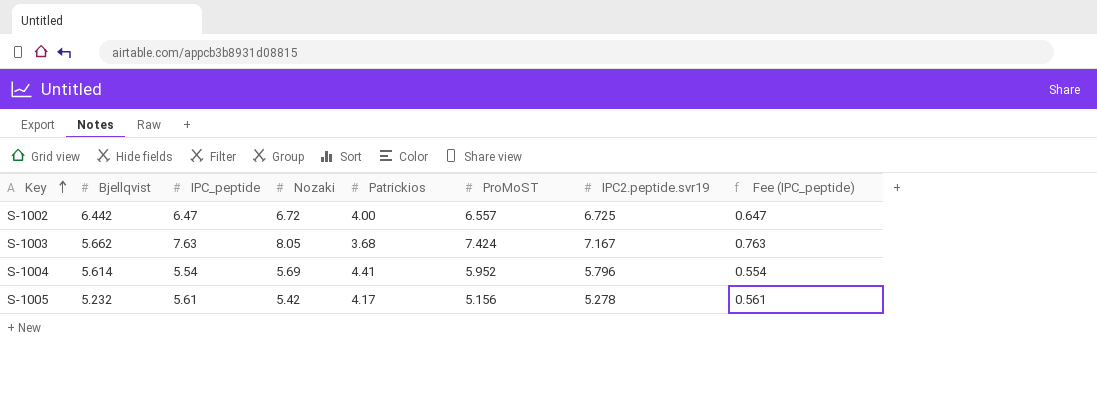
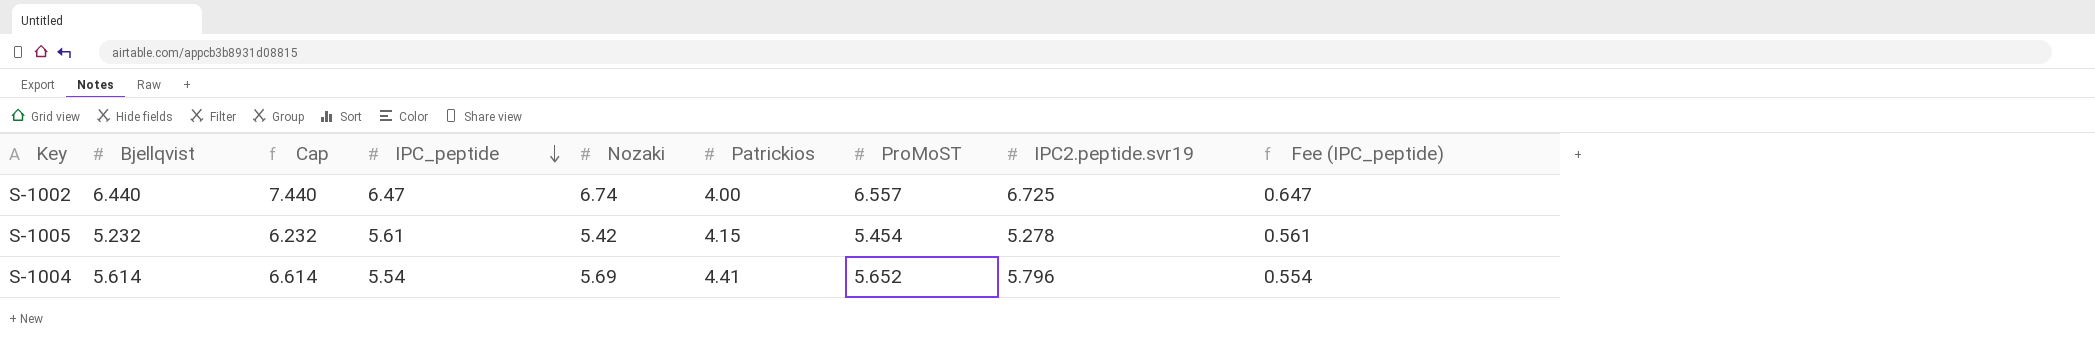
row order: Key ascending -> IPC_peptide descending
column Cap | formula: none -> [Bjellqvist] + 1
row S-1003: 5.662 | 7.63 | 8.05 | 3.68 | 7.424 | 7.167 | 0.763 -> none
S-1002 | Bjellqvist: 6.442 -> 6.440
S-1002 | Nozaki: 6.72 -> 6.74
S-1005 | Patrickios: 4.17 -> 4.15
S-1005 | ProMoST: 5.156 -> 5.454
S-1004 | ProMoST: 5.952 -> 5.652

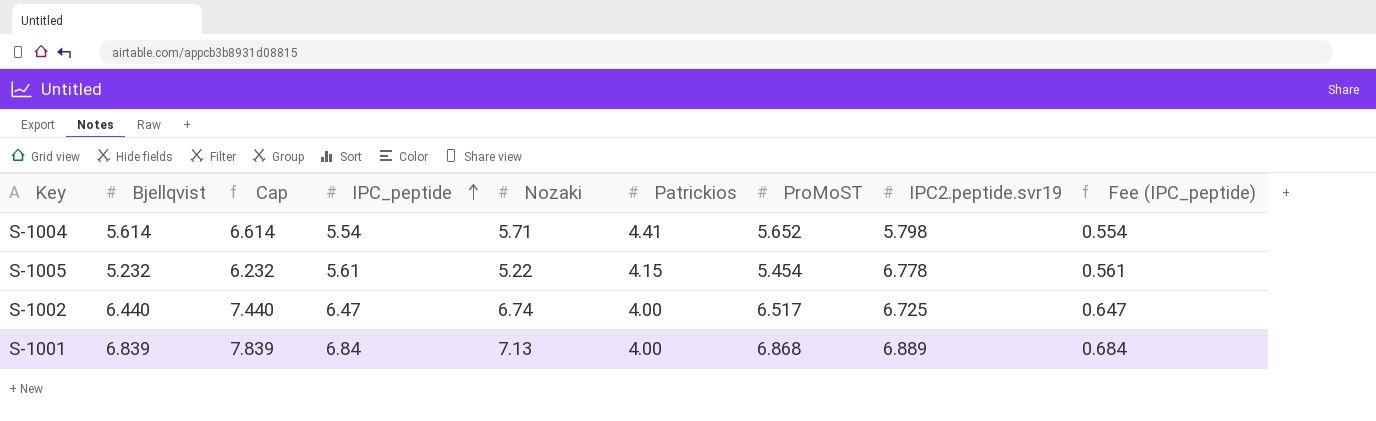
row order: IPC_peptide descending -> IPC_peptide ascending
S-1004 | Nozaki: 5.69 -> 5.71
S-1004 | IPC2.peptide.svr19: 5.796 -> 5.798
S-1005 | Nozaki: 5.42 -> 5.22
S-1005 | IPC2.peptide.svr19: 5.278 -> 6.778
S-1002 | ProMoST: 6.557 -> 6.517
row S-1001: none -> 6.839 | 7.839 | 6.84 | 7.13 | 4.00 | 6.868 | 6.889 | 0.684

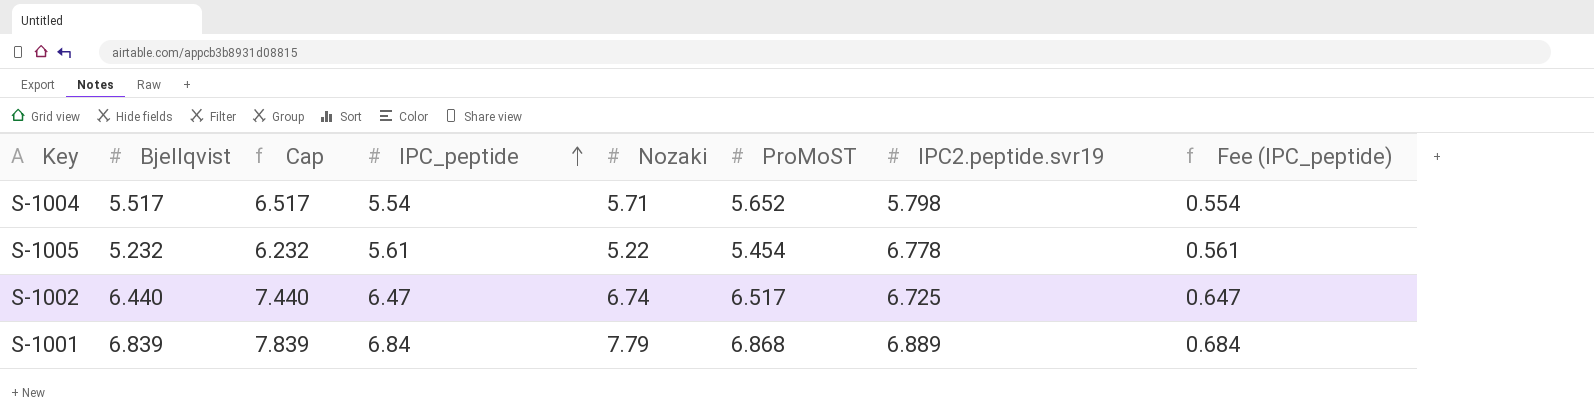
column Patrickios | position: 6 -> none
S-1004 | Bjellqvist: 5.614 -> 5.517
S-1004 | Cap: 6.614 -> 6.517
S-1001 | Nozaki: 7.13 -> 7.79

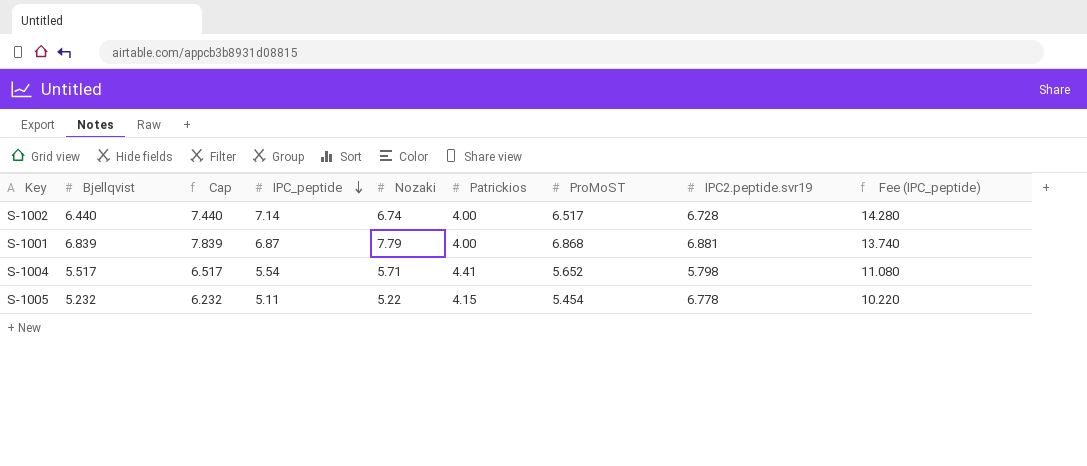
row order: IPC_peptide ascending -> IPC_peptide descending
column Patrickios | position: none -> 6
column Fee (IPC_peptide) | formula: [IPC_peptide] * 0.1 -> [IPC_peptide] * 2
S-1002 | IPC_peptide: 6.47 -> 7.14
S-1002 | IPC2.peptide.svr19: 6.725 -> 6.728
S-1001 | IPC_peptide: 6.84 -> 6.87
S-1001 | IPC2.peptide.svr19: 6.889 -> 6.881
S-1005 | IPC_peptide: 5.61 -> 5.11

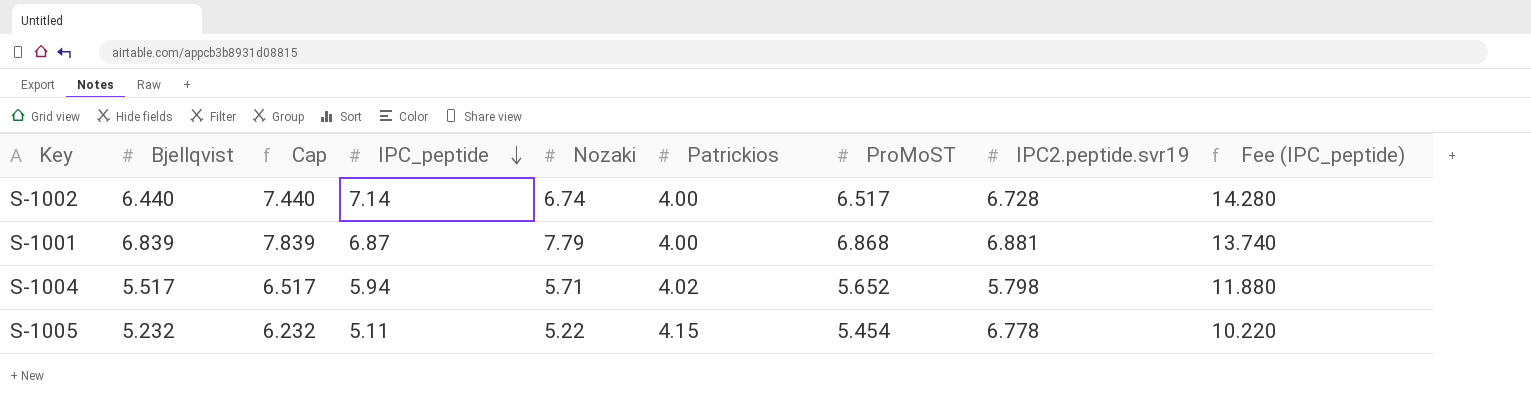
S-1004 | IPC_peptide: 5.54 -> 5.94
S-1004 | Patrickios: 4.41 -> 4.02
S-1004 | Fee (IPC_peptide): 11.080 -> 11.880

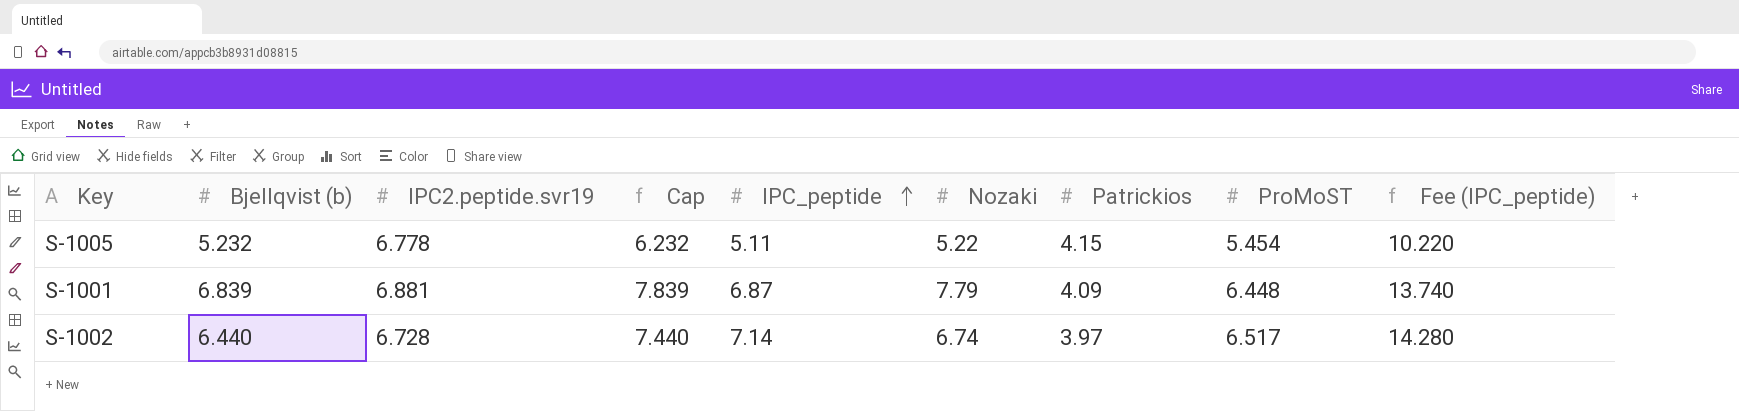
row order: IPC_peptide descending -> IPC_peptide ascending
column name: Bjellqvist -> Bjellqvist (b)
column IPC2.peptide.svr19 | position: 8 -> 3
row S-1004: 5.517 | 6.517 | 5.94 | 5.71 | 4.02 | 5.652 | 5.798 | 11.880 -> none
S-1001 | Patrickios: 4.00 -> 4.09
S-1001 | ProMoST: 6.868 -> 6.448
S-1002 | Patrickios: 4.00 -> 3.97

